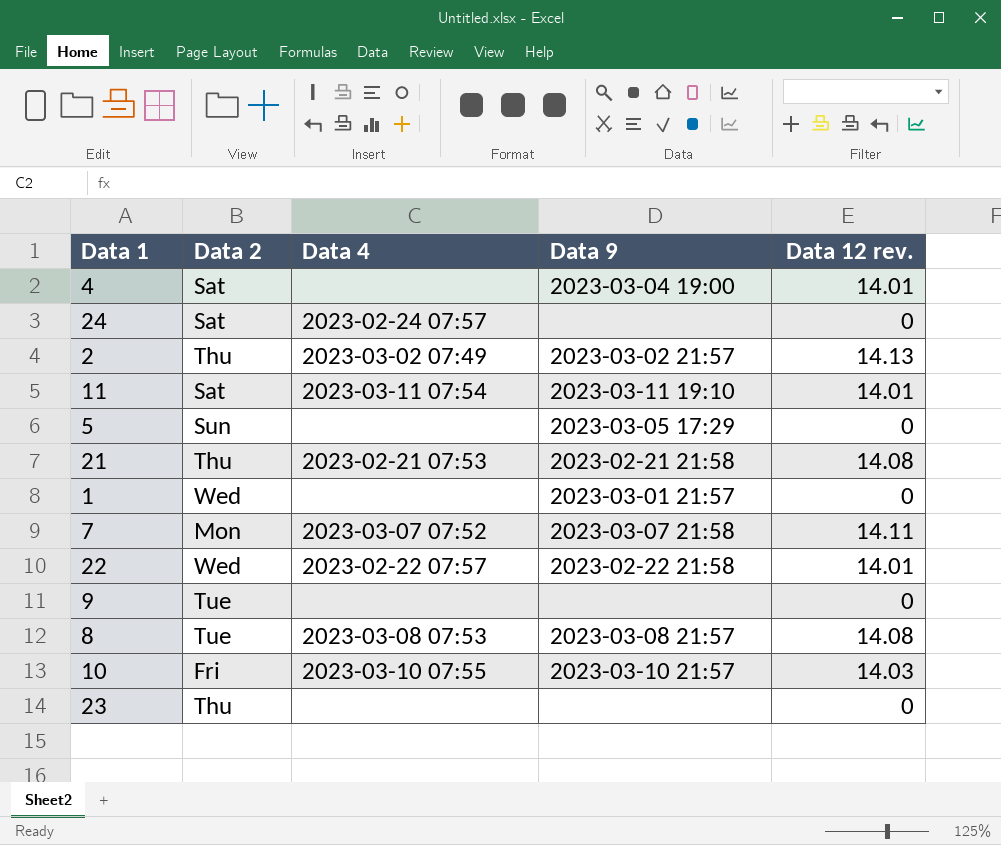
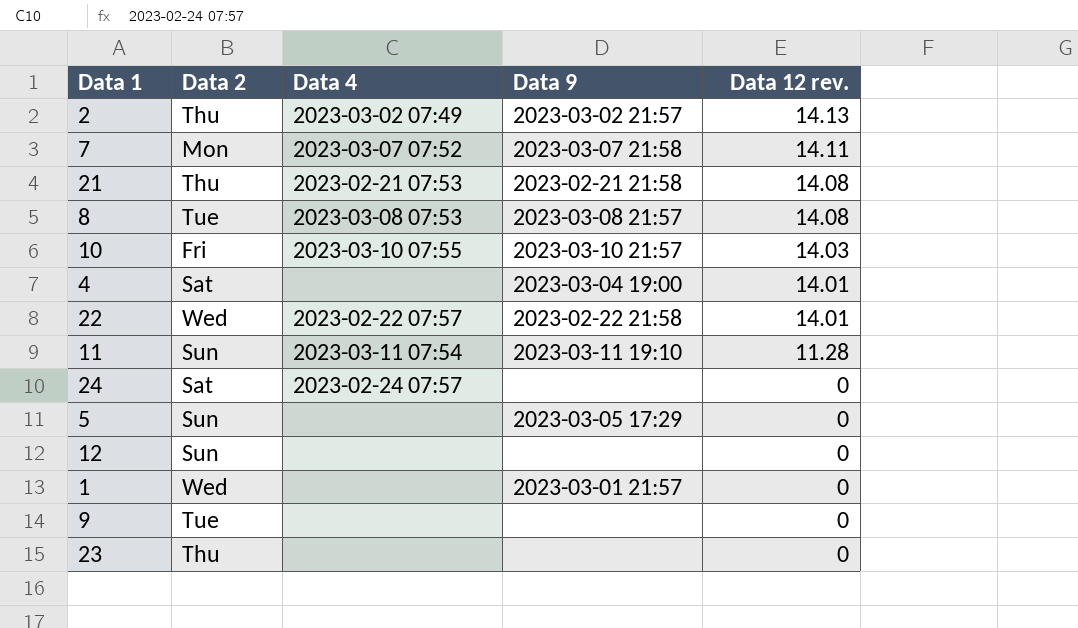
row order: none -> Data 12 rev. descending
11 | Data 2: Sat -> Sun
11 | Data 12 rev.: 14.01 -> 11.28
row 12: none -> Sun | none | none | 0

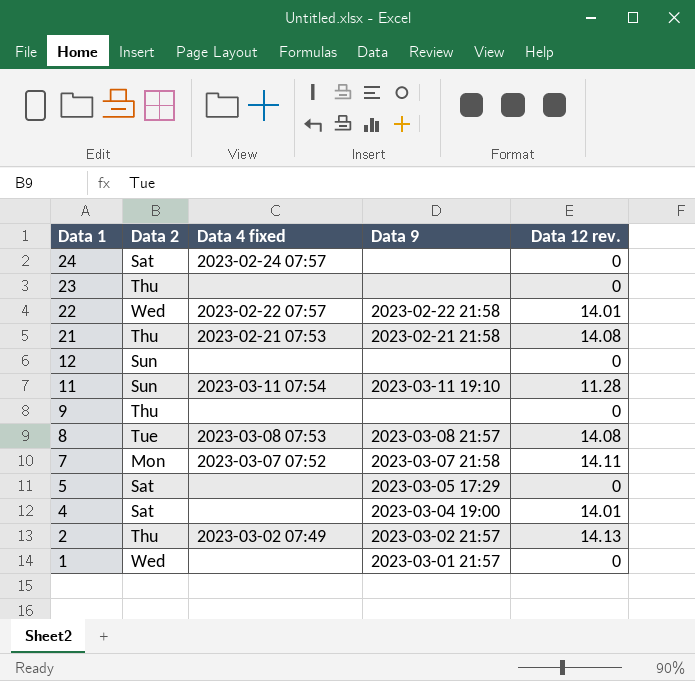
row order: Data 12 rev. descending -> Data 1 descending
column name: Data 4 -> Data 4 fixed
row 10: Fri | 2023-03-10 07:55 | 2023-03-10 21:57 | 14.03 -> none
9 | Data 2: Tue -> Thu
5 | Data 2: Sun -> Sat

